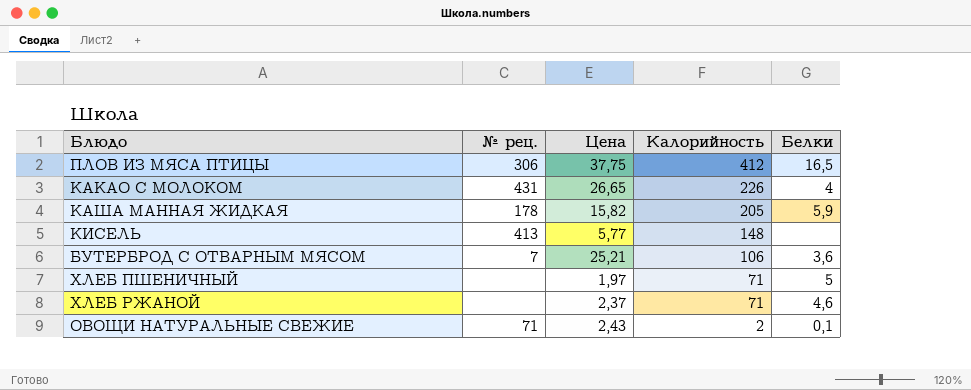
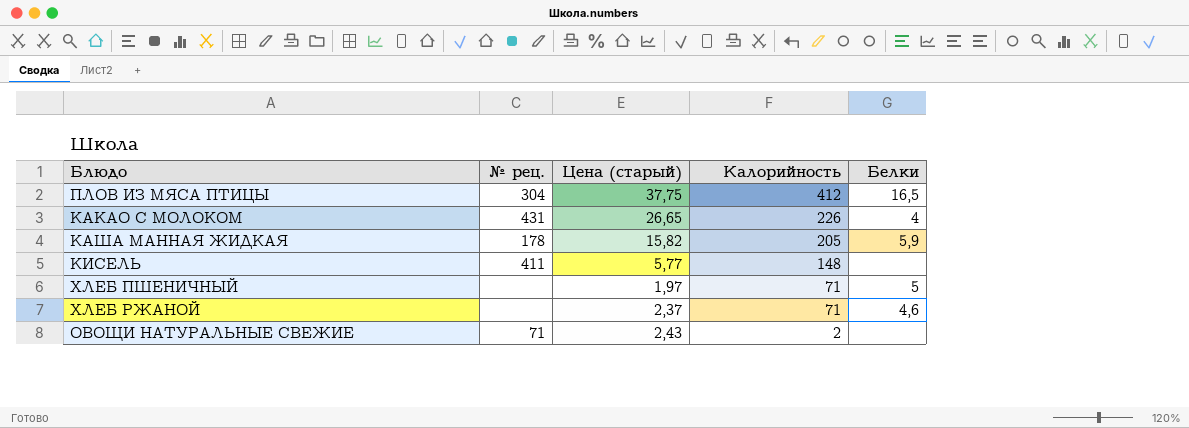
column name: Цена -> Цена (старый)
row БУТЕРБРОД С ОТВАРНЫМ МЯСОМ: 7 | 25,21 | 106 | 3,6 -> none
ПЛОВ ИЗ МЯСА ПТИЦЫ | № рец.: 306 -> 304
КИСЕЛЬ | № рец.: 413 -> 411
ОВОЩИ НАТУРАЛЬНЫЕ СВЕЖИЕ | Белки: 0,1 -> none

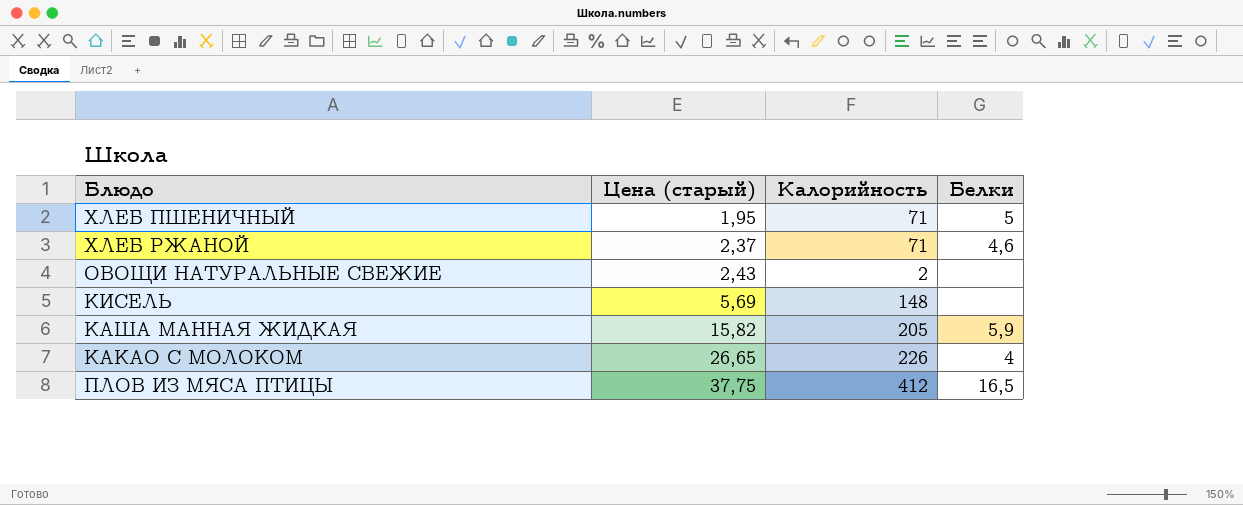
row order: Калорийность descending -> Цена (старый) ascending
column № рец. | position: 2 -> none
ХЛЕБ ПШЕНИЧНЫЙ | Цена (старый): 1,97 -> 1,95
КИСЕЛЬ | Цена (старый): 5,77 -> 5,69

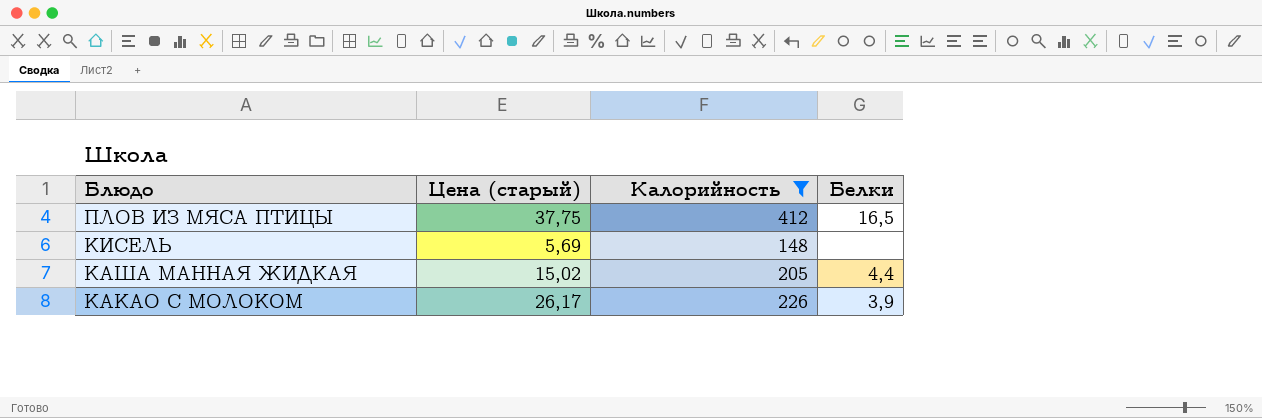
filter: none -> Калорийность >= 148
row order: Цена (старый) ascending -> Блюдо descending
КАША МАННАЯ ЖИДКАЯ | Цена (старый): 15,82 -> 15,02
КАША МАННАЯ ЖИДКАЯ | Белки: 5,9 -> 4,4
КАКАО С МОЛОКОМ | Цена (старый): 26,65 -> 26,17
КАКАО С МОЛОКОМ | Белки: 4 -> 3,9

